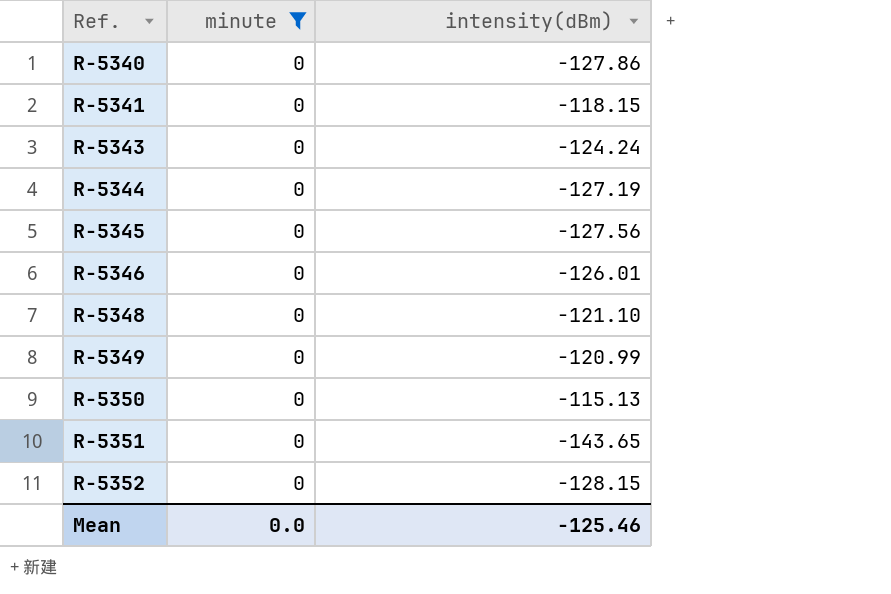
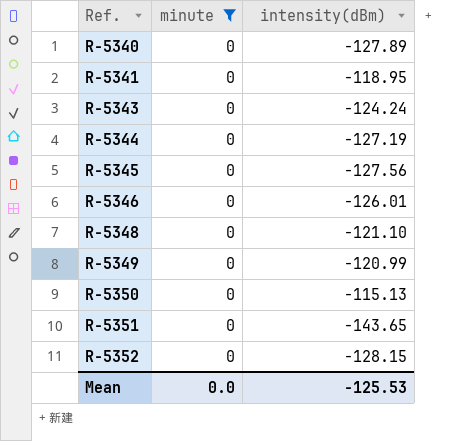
R-5340 | intensity(dBm): -127.86 -> -127.89
R-5341 | intensity(dBm): -118.15 -> -118.95
Mean | intensity(dBm): -125.46 -> -125.53

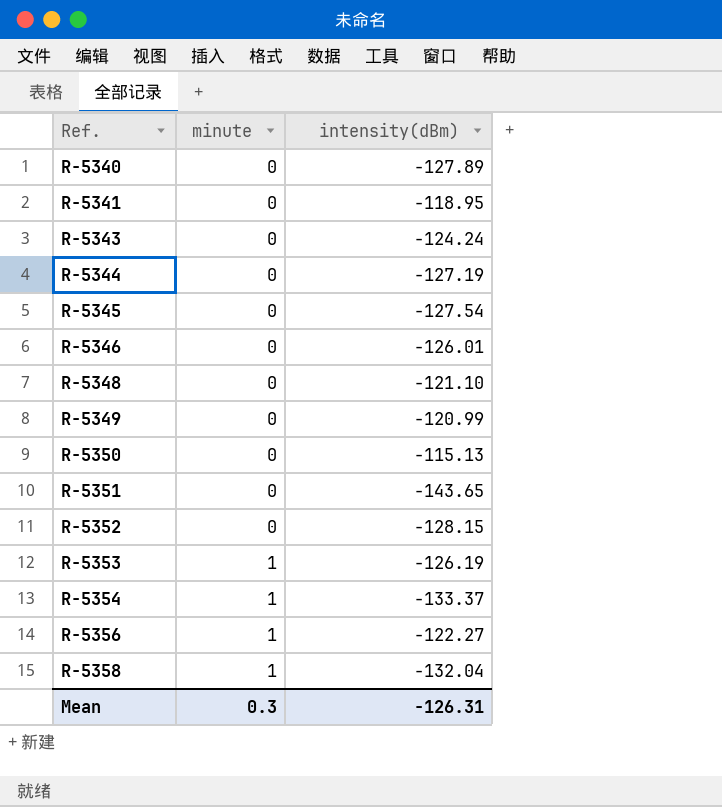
filter: minute = 0 -> none
R-5345 | intensity(dBm): -127.56 -> -127.54
Mean | minute: 0.0 -> 0.3
Mean | intensity(dBm): -125.53 -> -126.31

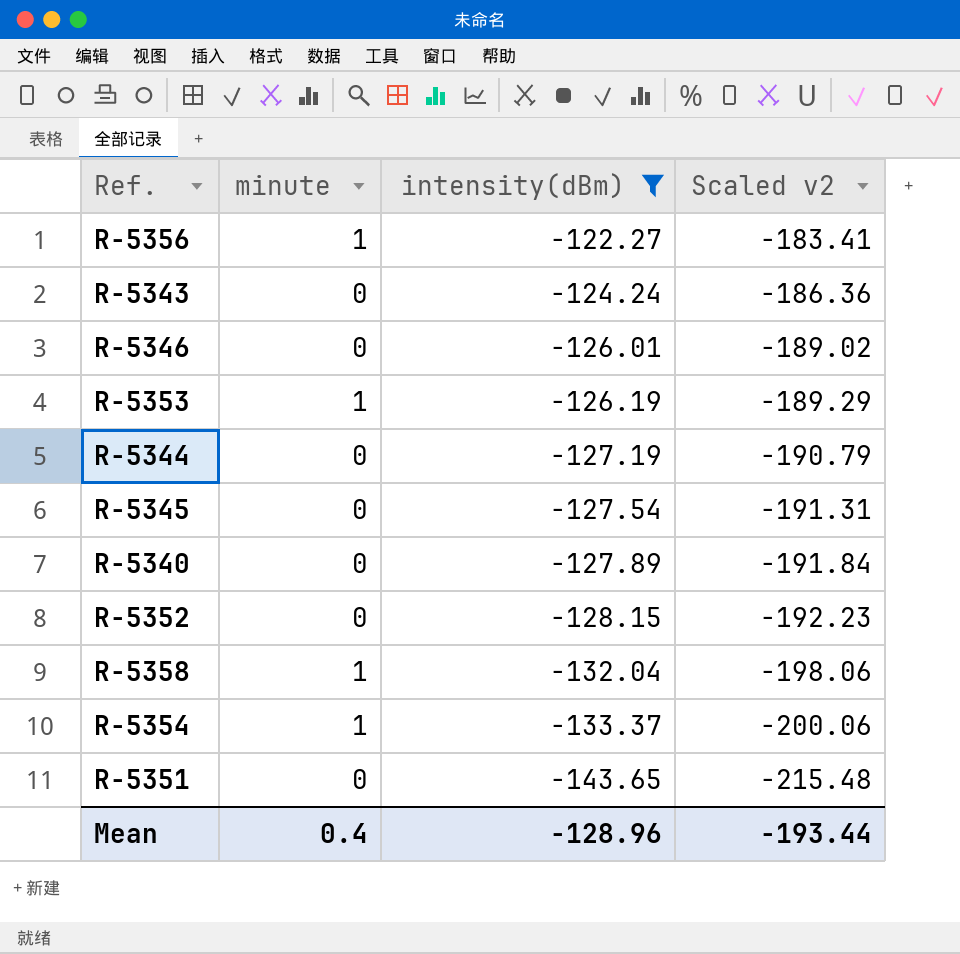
filter: none -> intensity(dBm) <= -122.27
row order: Ref. ascending -> intensity(dBm) descending
column Scaled v2 | formula: none -> [intensity(dBm)] * 1.5
Mean | minute: 0.3 -> 0.4
Mean | intensity(dBm): -126.31 -> -128.96

